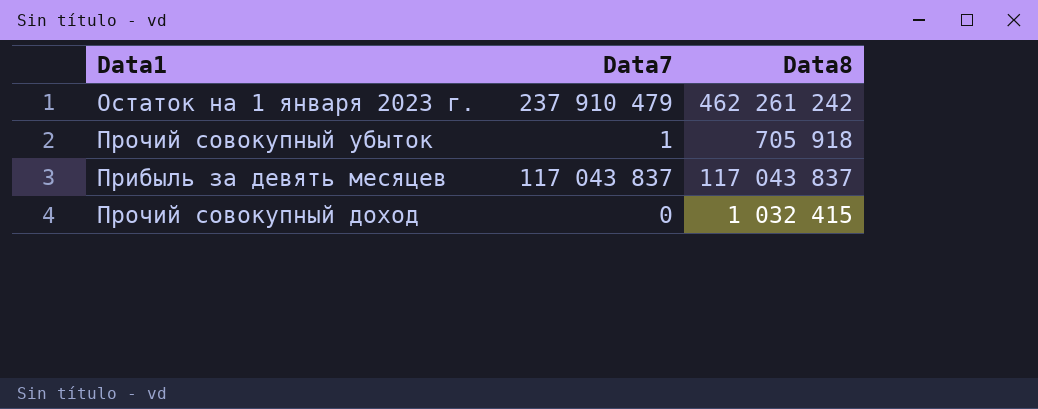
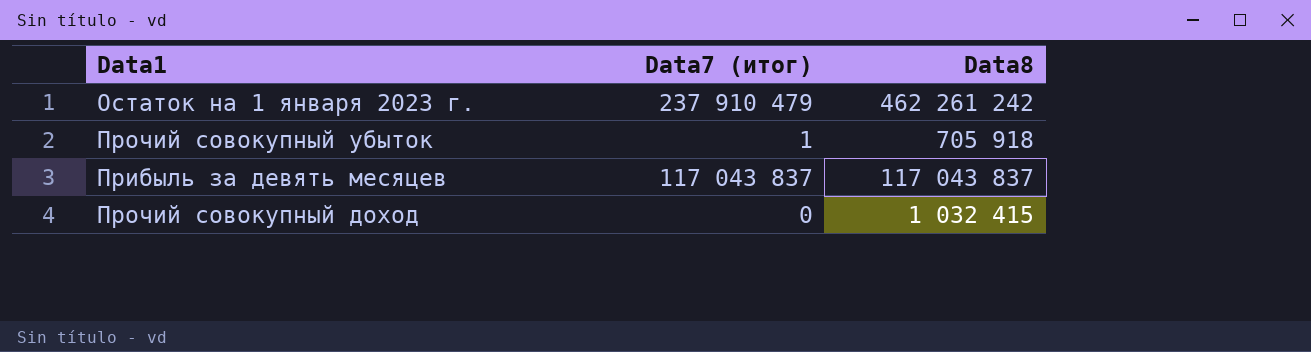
column name: Data7 -> Data7 (итог)

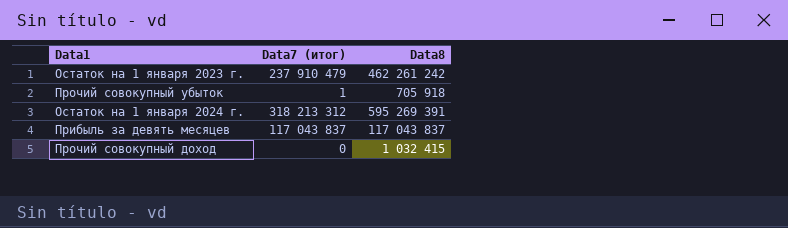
row Остаток на 1 января 2024 г.: none -> 318 213 312 | 595 269 391

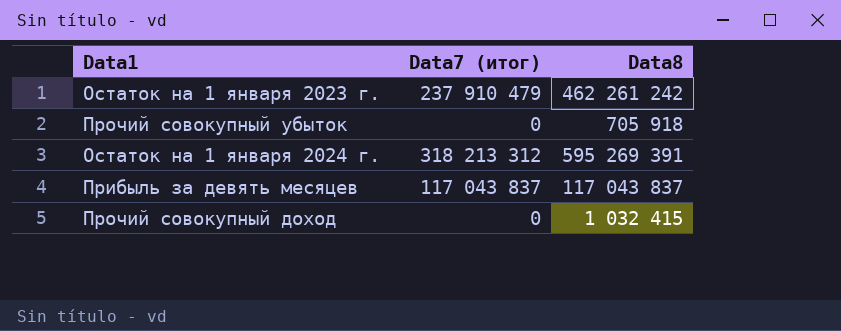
Прочий совокупный убыток | Data7 (итог): 1 -> 0

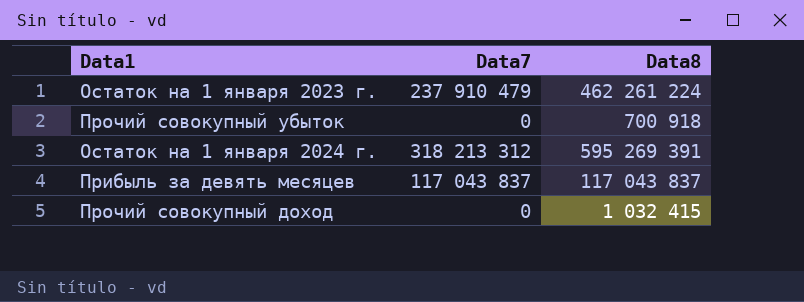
column name: Data7 (итог) -> Data7
Остаток на 1 января 2023 г. | Data8: 462 261 242 -> 462 261 224
Прочий совокупный убыток | Data8: 705 918 -> 700 918

